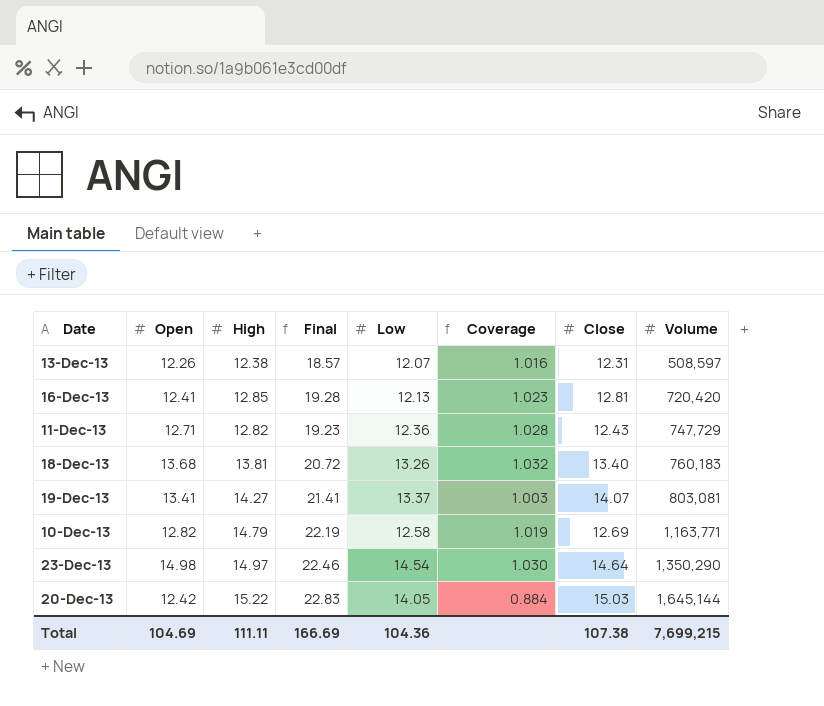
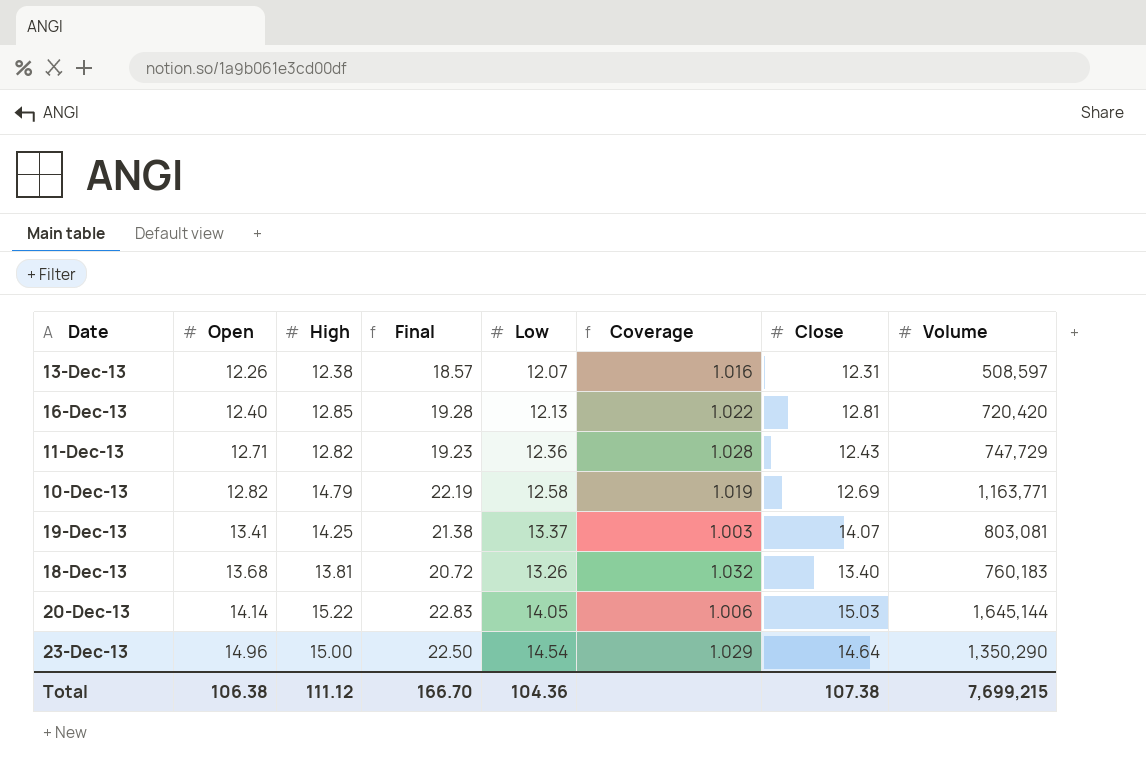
row order: Volume ascending -> Open ascending
16-Dec-13 | Open: 12.41 -> 12.40
16-Dec-13 | Coverage: 1.023 -> 1.022
19-Dec-13 | High: 14.27 -> 14.25
19-Dec-13 | Final: 21.41 -> 21.38
20-Dec-13 | Open: 12.42 -> 14.14
20-Dec-13 | Coverage: 0.884 -> 1.006
23-Dec-13 | Open: 14.98 -> 14.96
23-Dec-13 | High: 14.97 -> 15.00
23-Dec-13 | Final: 22.46 -> 22.50
23-Dec-13 | Coverage: 1.030 -> 1.029
Total | Open: 104.69 -> 106.38
Total | High: 111.11 -> 111.12
Total | Final: 166.69 -> 166.70

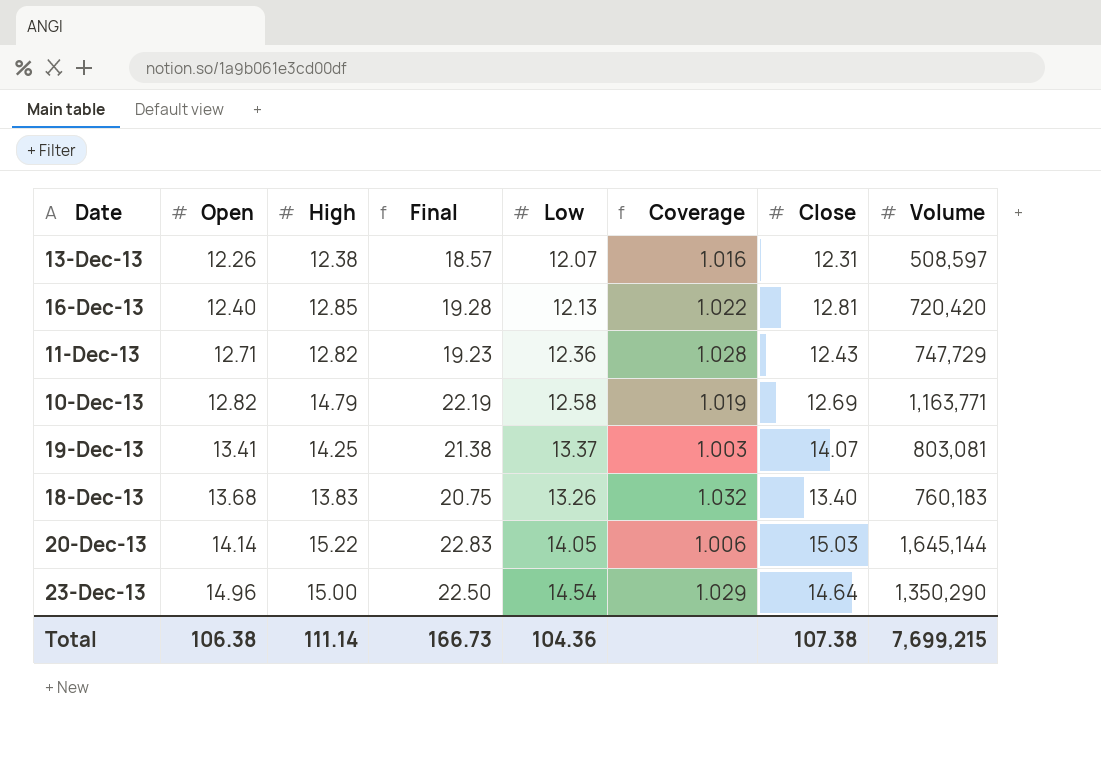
18-Dec-13 | High: 13.81 -> 13.83
18-Dec-13 | Final: 20.72 -> 20.75
Total | High: 111.12 -> 111.14
Total | Final: 166.70 -> 166.73

